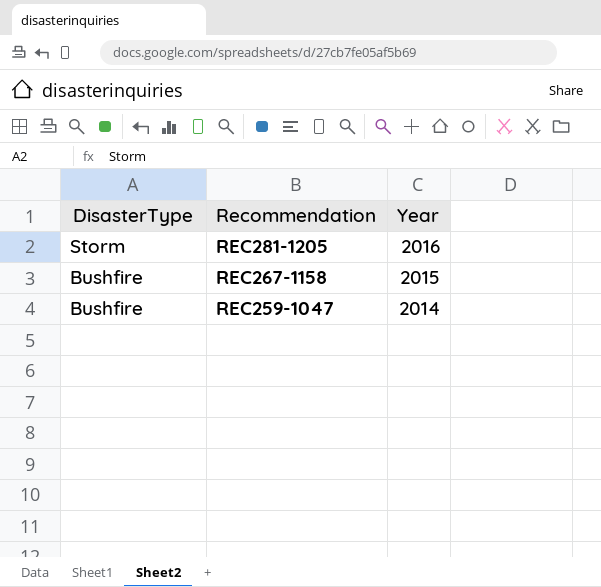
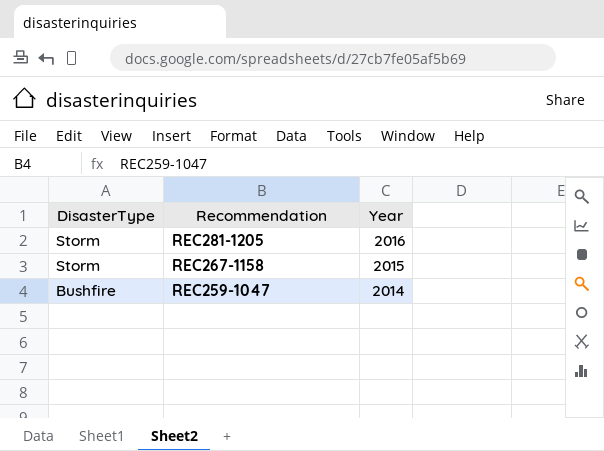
REC267-1158 | DisasterType: Bushfire -> Storm

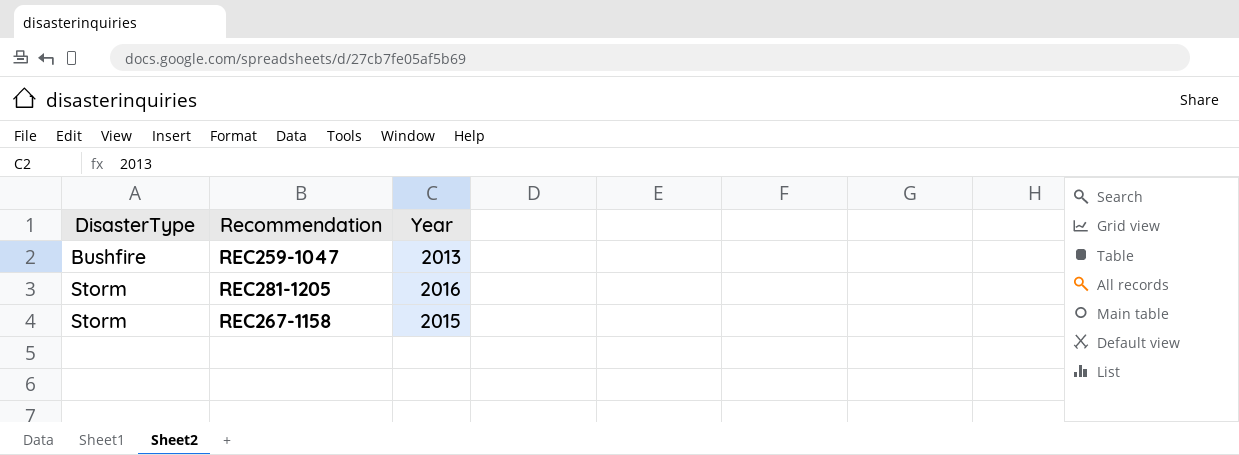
row order: DisasterType descending -> DisasterType ascending
REC259-1047 | Year: 2014 -> 2013

